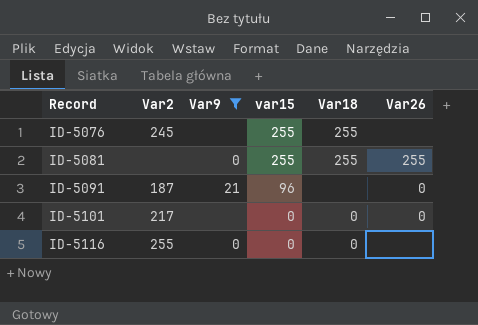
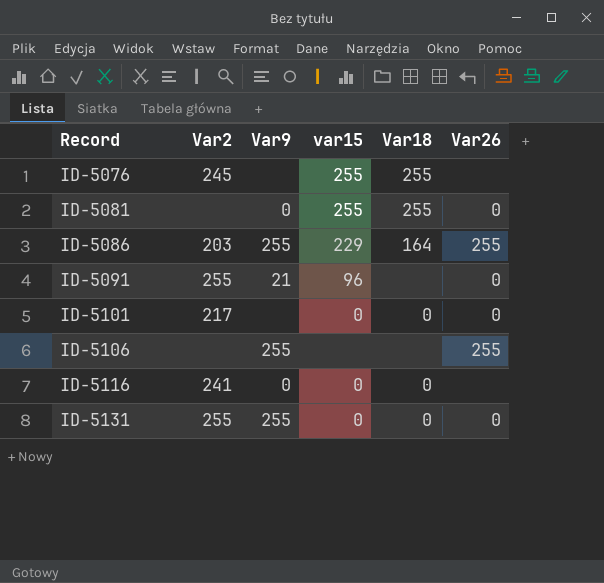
filter: Var9 != 255 -> none
ID-5081 | Var26: 255 -> 0
ID-5091 | Var2: 187 -> 255
ID-5116 | Var2: 255 -> 241

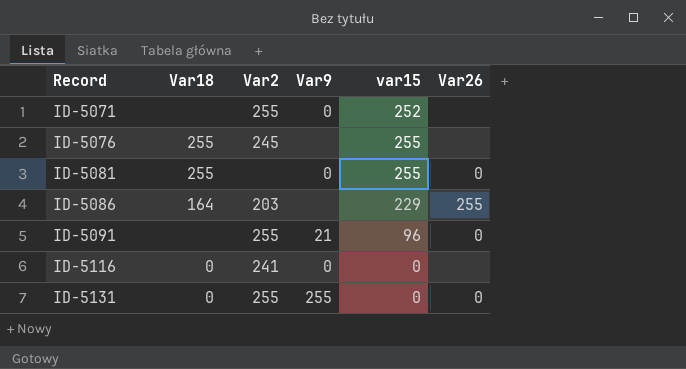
column Var18 | position: 5 -> 2
row ID-5101: 217 | none | 0 | 0 | 0 -> none
row ID-5106: none | 255 | none | none | 255 -> none
row ID-5071: none -> none | 255 | 0 | 252 | none
ID-5086 | Var9: 255 -> none

